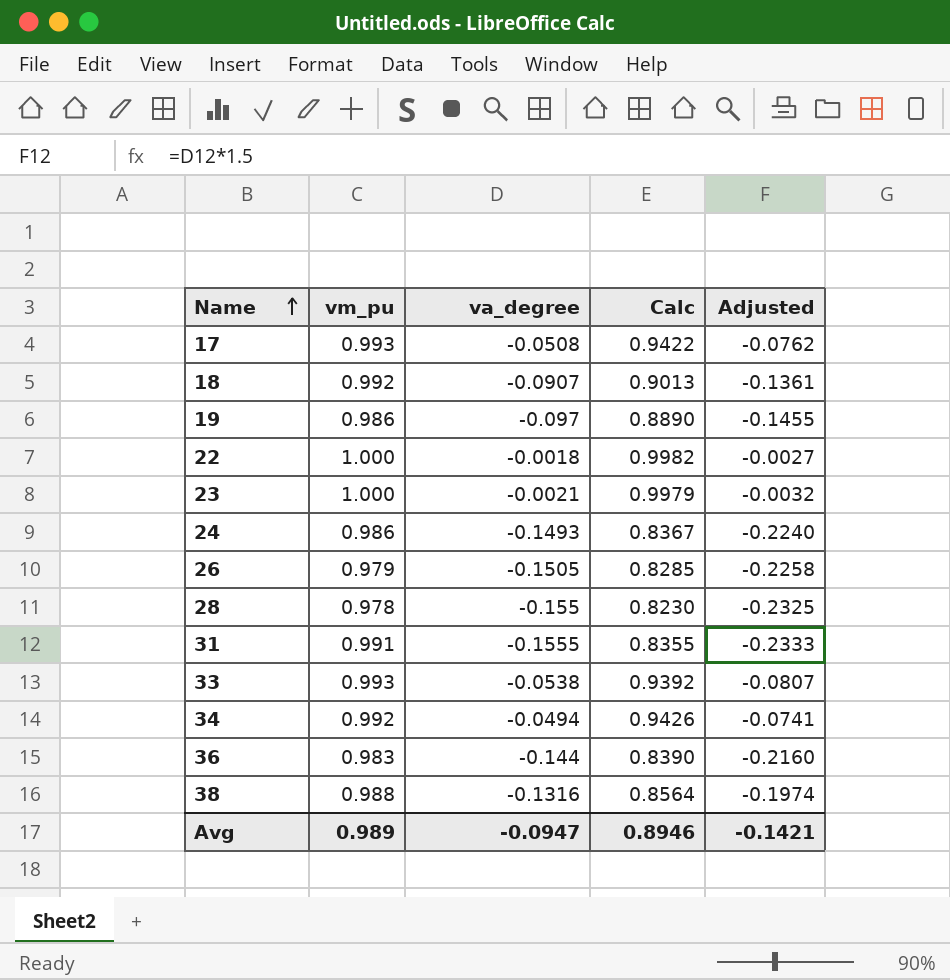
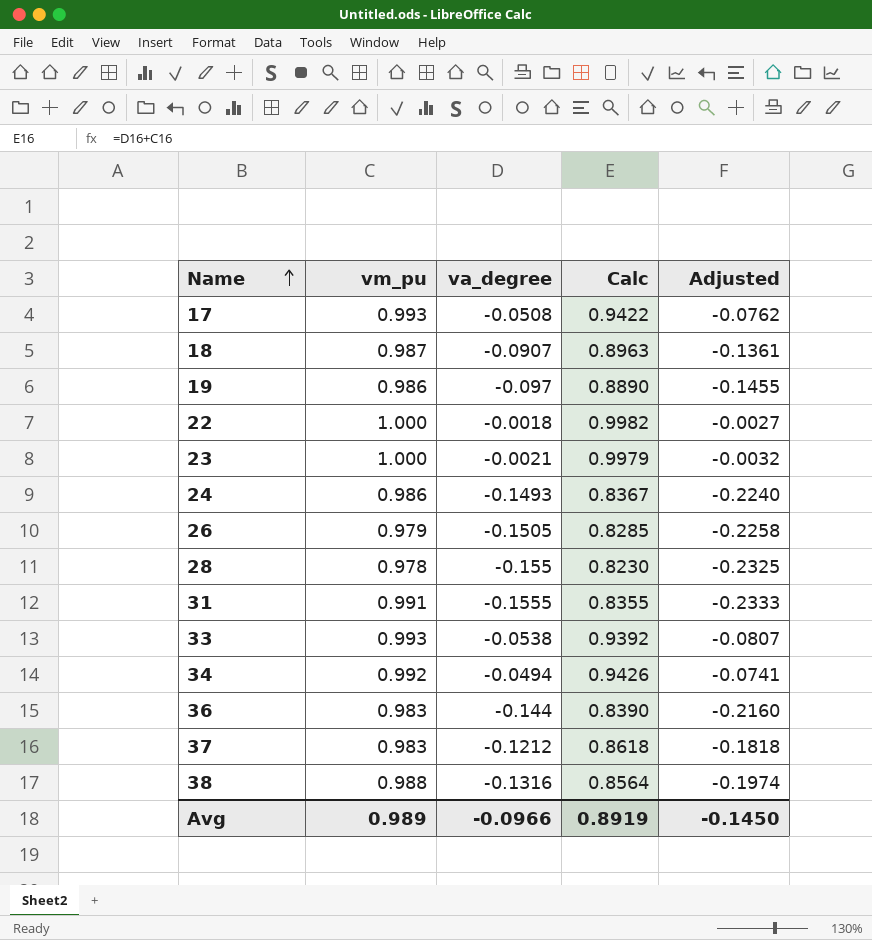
18 | vm_pu: 0.992 -> 0.987
18 | Calc: 0.9013 -> 0.8963
row 37: none -> 0.983 | -0.1212 | 0.8618 | -0.1818
Avg | va_degree: -0.0947 -> -0.0966
Avg | Calc: 0.8946 -> 0.8919
Avg | Adjusted: -0.1421 -> -0.1450

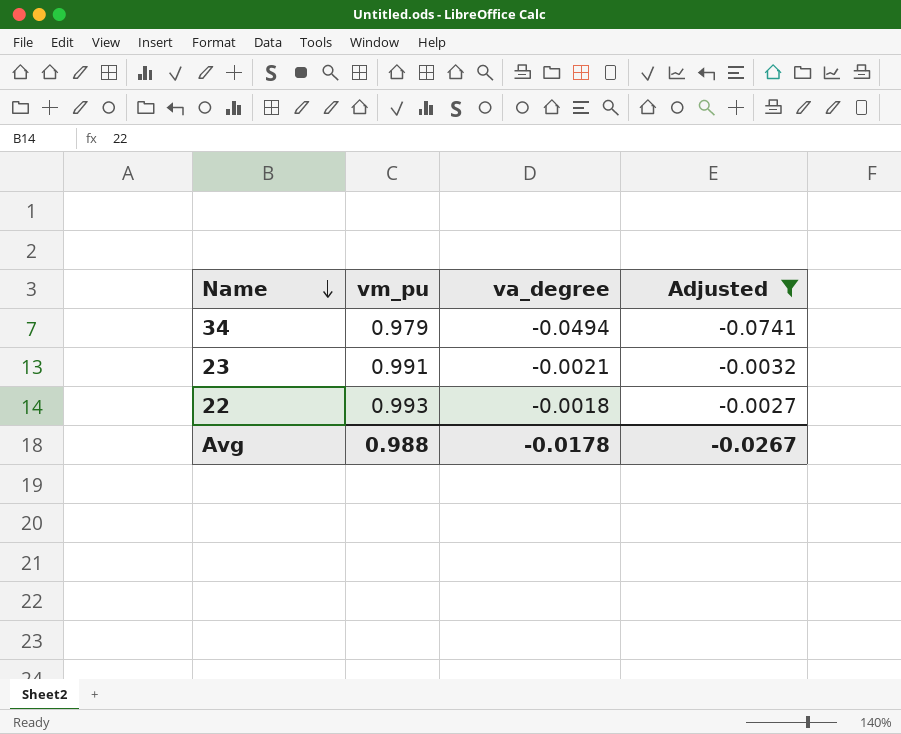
filter: none -> Adjusted >= -0.0741
row order: Name ascending -> Name descending
column Calc | formula: [vm_pu] + [va_degree] -> none
34 | vm_pu: 0.992 -> 0.979
23 | vm_pu: 1.000 -> 0.991
22 | vm_pu: 1.000 -> 0.993
Avg | vm_pu: 0.989 -> 0.988
Avg | va_degree: -0.0966 -> -0.0178
Avg | Adjusted: -0.1450 -> -0.0267

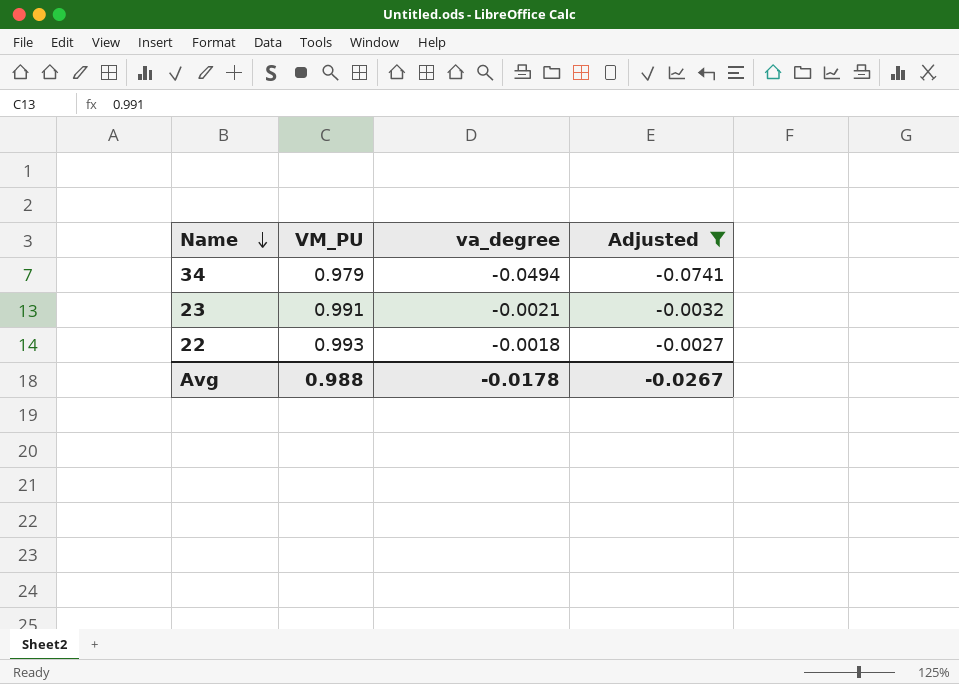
column name: vm_pu -> VM_PU

